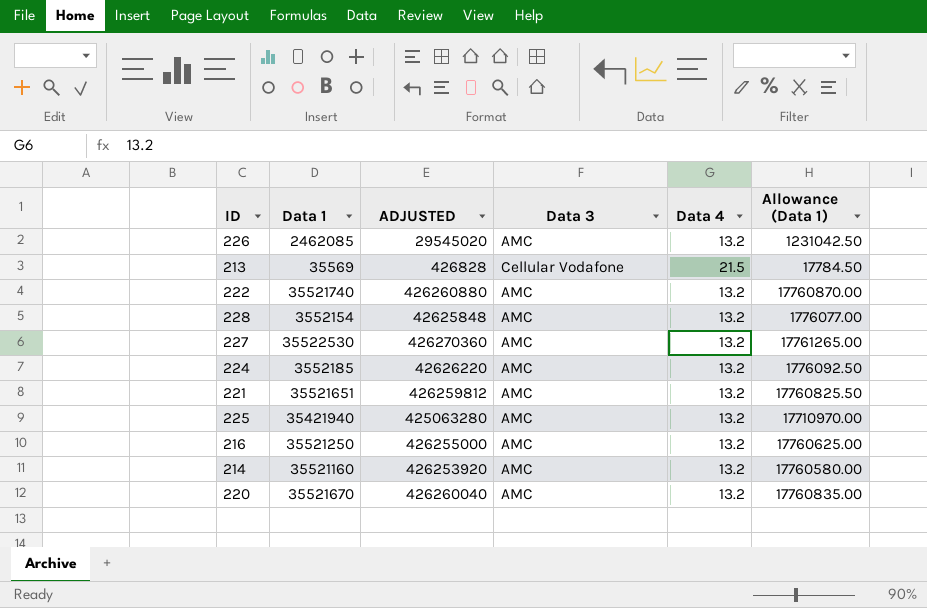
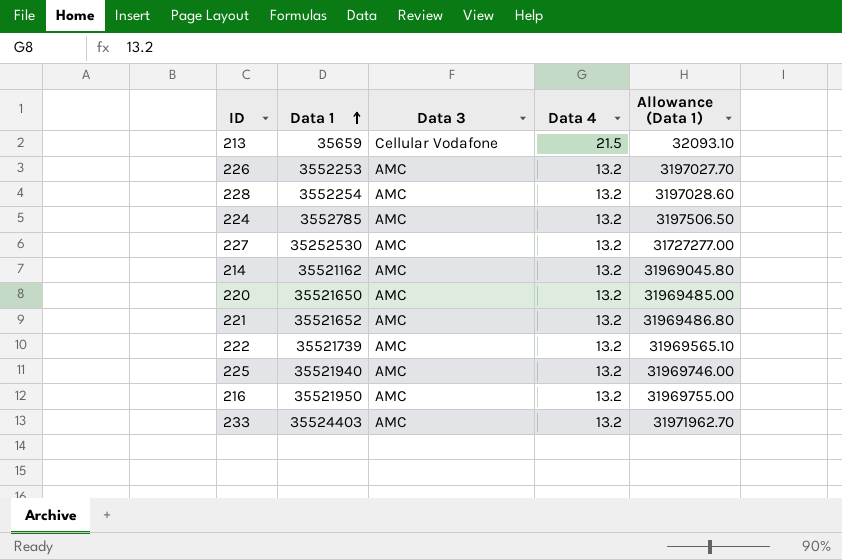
row order: none -> Data 1 ascending
column ADJUSTED | formula: [Data 1] * 12 -> none
column Allowance (Data 1) | formula: [Data 1] * 0.5 -> [Data 1] * 0.9
213 | Data 1: 35569 -> 35659
226 | Data 1: 2462085 -> 3552253
228 | Data 1: 3552154 -> 3552254
224 | Data 1: 3552185 -> 3552785
227 | Data 1: 35522530 -> 35252530
214 | Data 1: 35521160 -> 35521162
220 | Data 1: 35521670 -> 35521650
221 | Data 1: 35521651 -> 35521652
222 | Data 1: 35521740 -> 35521739
225 | Data 1: 35421940 -> 35521940
216 | Data 1: 35521250 -> 35521950
row 233: none -> 35524403 | AMC | 13.2 | 31971962.70

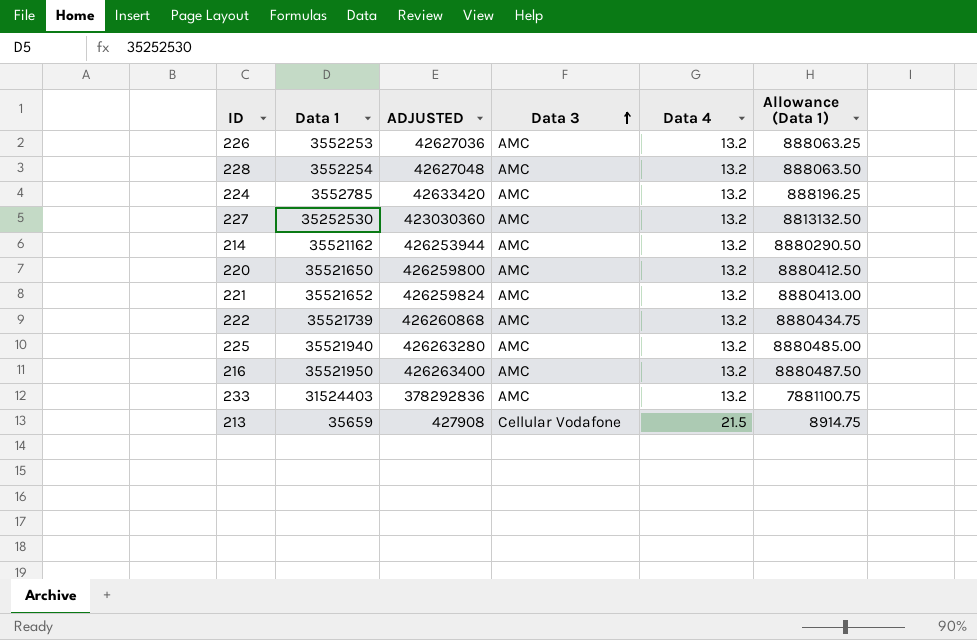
row order: Data 1 ascending -> Data 3 ascending
column ADJUSTED | formula: none -> [Data 1] * 12
column Allowance (Data 1) | formula: [Data 1] * 0.9 -> [Data 1] * 0.25
233 | Data 1: 35524403 -> 31524403

